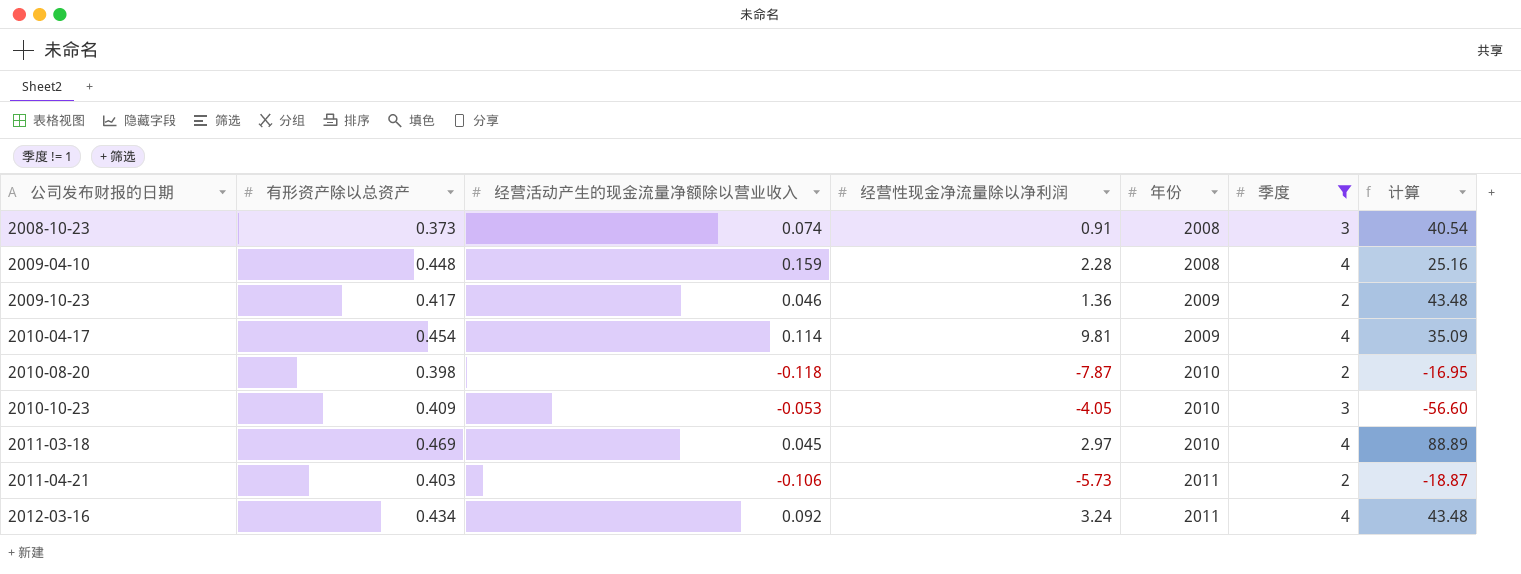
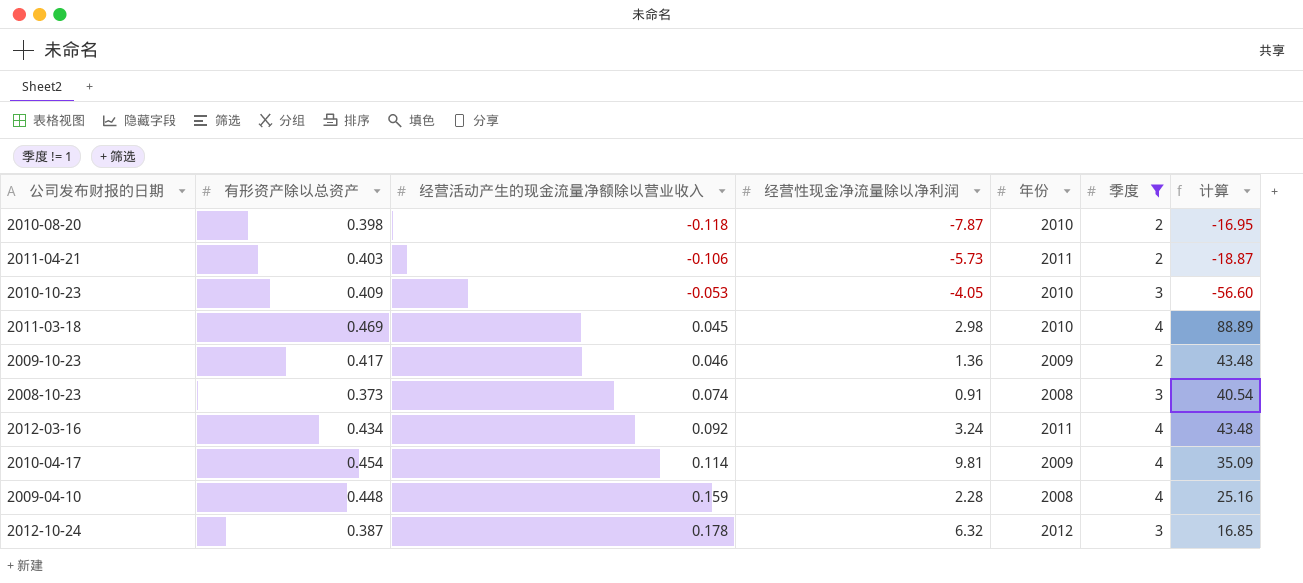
row order: 公司发布财报的日期 ascending -> 经营活动产生的现金流量净额除以营业收入 ascending
2011-03-18 | 经营性现金净流量除以净利润: 2.97 -> 2.98
row 2012-10-24: none -> 0.387 | 0.178 | 6.32 | 2012 | 3 | 16.85

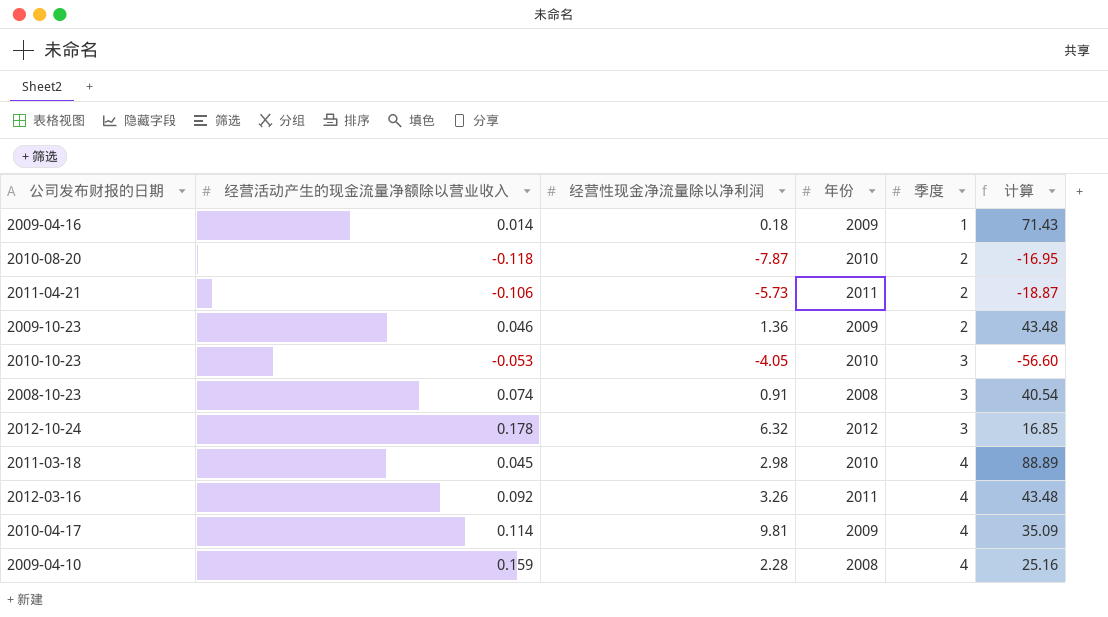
filter: 季度 != 1 -> none
row order: 经营活动产生的现金流量净额除以营业收入 ascending -> 季度 ascending
column 有形资产除以总资产 | position: 2 -> none
2012-03-16 | 经营性现金净流量除以净利润: 3.24 -> 3.26

